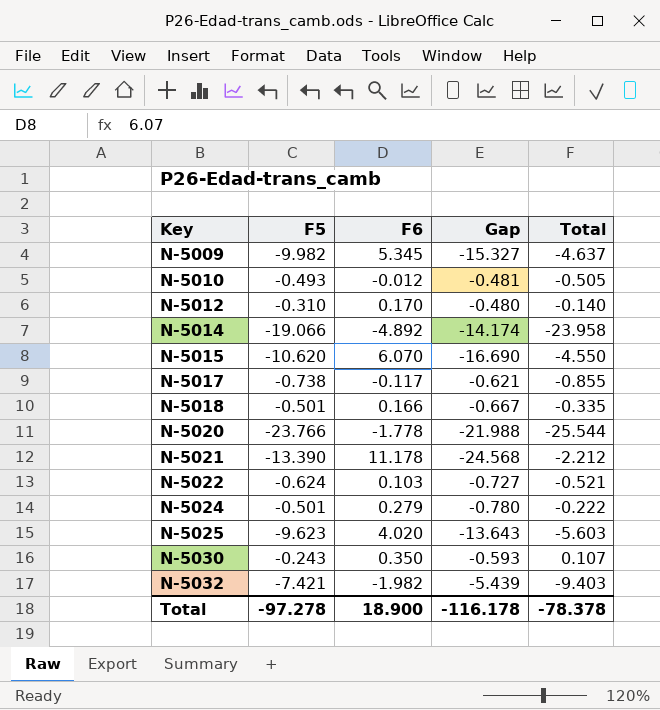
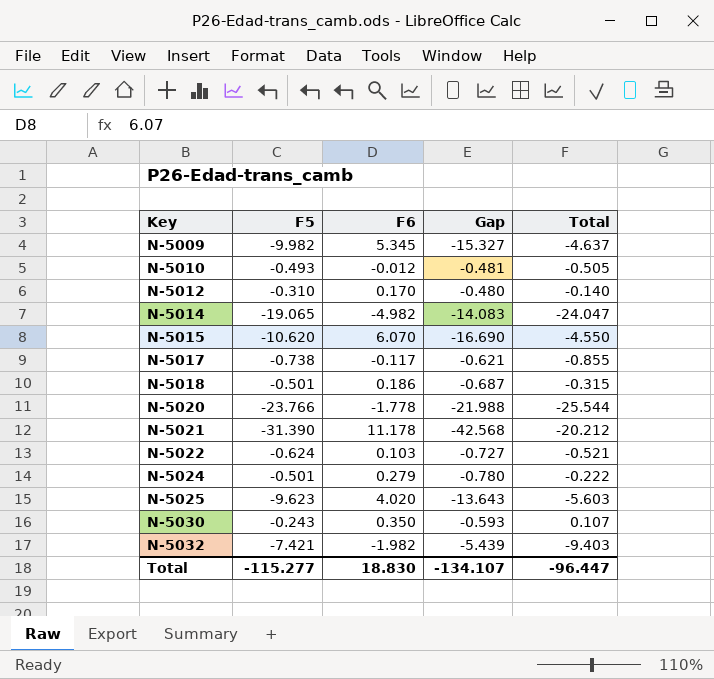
N-5014 | F5: -19.066 -> -19.065
N-5014 | F6: -4.892 -> -4.982
N-5014 | Gap: -14.174 -> -14.083
N-5014 | Total: -23.958 -> -24.047
N-5018 | F6: 0.166 -> 0.186
N-5018 | Gap: -0.667 -> -0.687
N-5018 | Total: -0.335 -> -0.315
N-5021 | F5: -13.390 -> -31.390
N-5021 | Gap: -24.568 -> -42.568
N-5021 | Total: -2.212 -> -20.212
Total | F5: -97.278 -> -115.277
Total | F6: 18.900 -> 18.830
Total | Gap: -116.178 -> -134.107
Total | Total: -78.378 -> -96.447

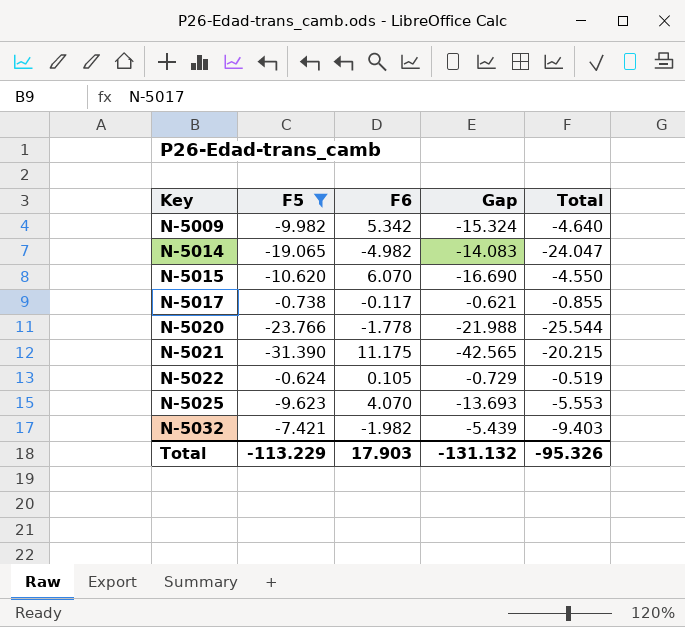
filter: none -> F5 <= -0.624
N-5009 | F6: 5.345 -> 5.342
N-5009 | Gap: -15.327 -> -15.324
N-5009 | Total: -4.637 -> -4.640
N-5021 | F6: 11.178 -> 11.175
N-5021 | Gap: -42.568 -> -42.565
N-5021 | Total: -20.212 -> -20.215
N-5022 | F6: 0.103 -> 0.105
N-5022 | Gap: -0.727 -> -0.729
N-5022 | Total: -0.521 -> -0.519
N-5025 | F6: 4.020 -> 4.070
N-5025 | Gap: -13.643 -> -13.693
N-5025 | Total: -5.603 -> -5.553
Total | F5: -115.277 -> -113.229
Total | F6: 18.830 -> 17.903
Total | Gap: -134.107 -> -131.132
Total | Total: -96.447 -> -95.326

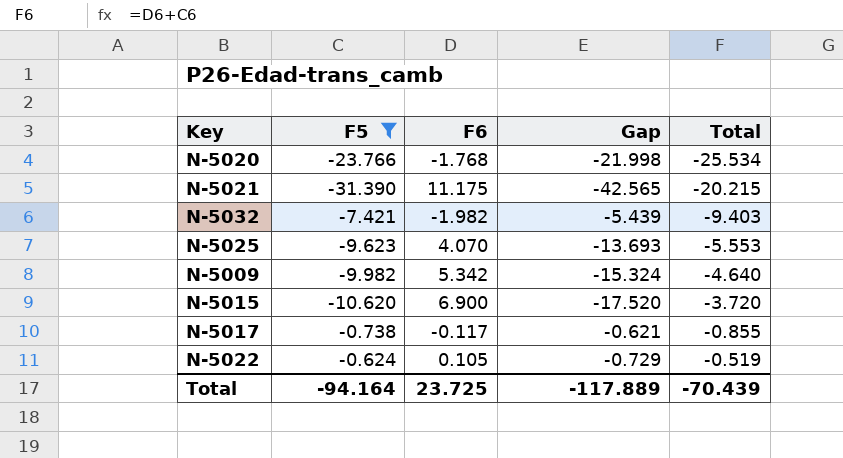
row order: Key ascending -> Total ascending
row N-5014: -19.065 | -4.982 | -14.083 | -24.047 -> none
N-5020 | F6: -1.778 -> -1.768
N-5020 | Gap: -21.988 -> -21.998
N-5020 | Total: -25.544 -> -25.534
N-5015 | F6: 6.070 -> 6.900
N-5015 | Gap: -16.690 -> -17.520
N-5015 | Total: -4.550 -> -3.720
Total | F5: -113.229 -> -94.164
Total | F6: 17.903 -> 23.725
Total | Gap: -131.132 -> -117.889
Total | Total: -95.326 -> -70.439

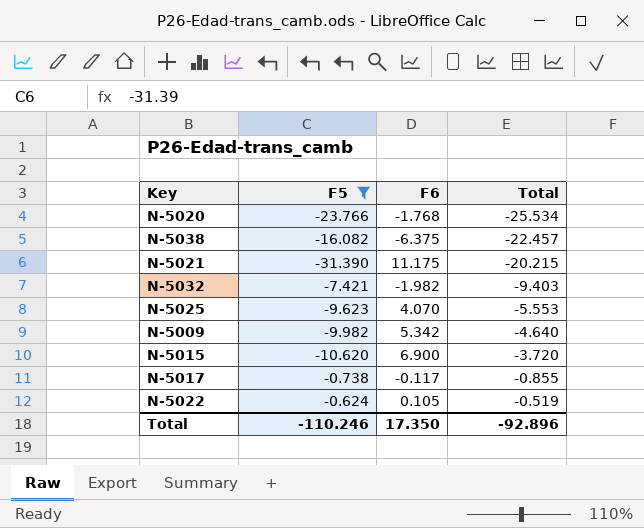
column Gap | formula: [F5] - [F6] -> none
row N-5038: none -> -16.082 | -6.375 | -22.457
Total | F5: -94.164 -> -110.246
Total | F6: 23.725 -> 17.350
Total | Total: -70.439 -> -92.896

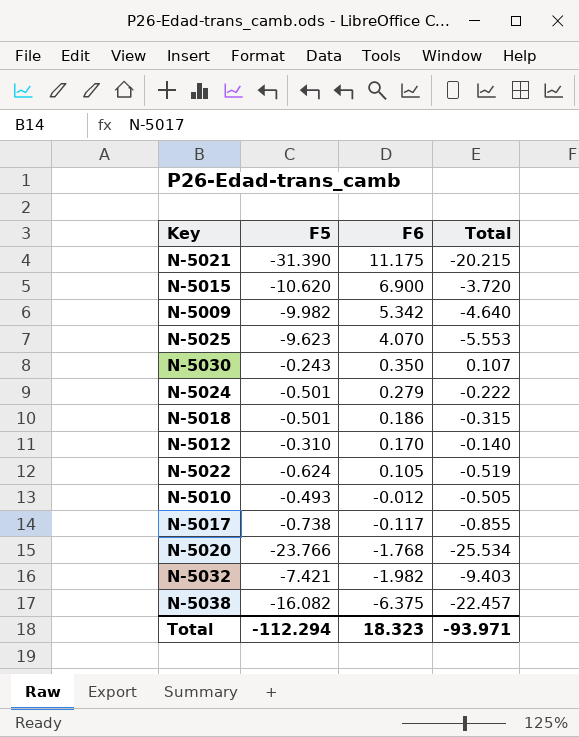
filter: F5 <= -0.624 -> none
row order: Total ascending -> F6 descending
Total | F5: -110.246 -> -112.294
Total | F6: 17.350 -> 18.323
Total | Total: -92.896 -> -93.971

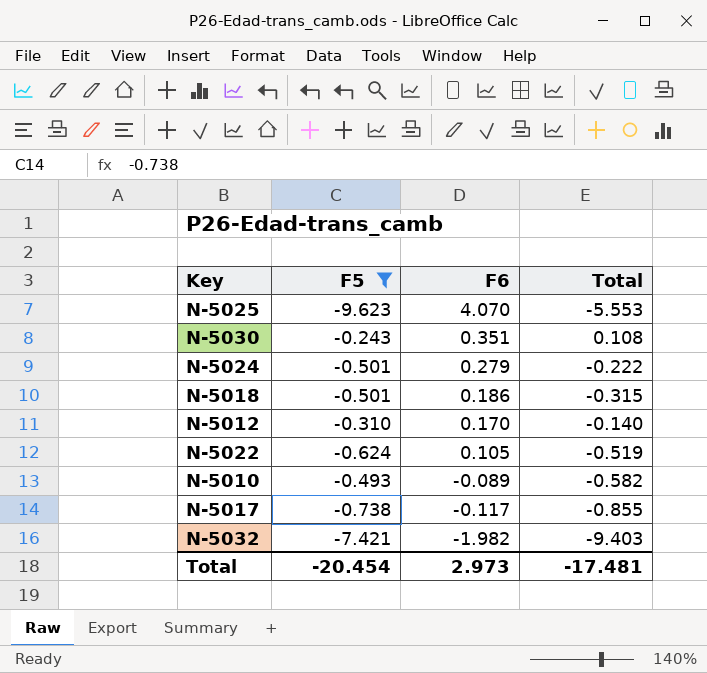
filter: none -> F5 >= -9.623
N-5030 | F6: 0.350 -> 0.351
N-5030 | Total: 0.107 -> 0.108
N-5010 | F6: -0.012 -> -0.089
N-5010 | Total: -0.505 -> -0.582
Total | F5: -112.294 -> -20.454
Total | F6: 18.323 -> 2.973
Total | Total: -93.971 -> -17.481

